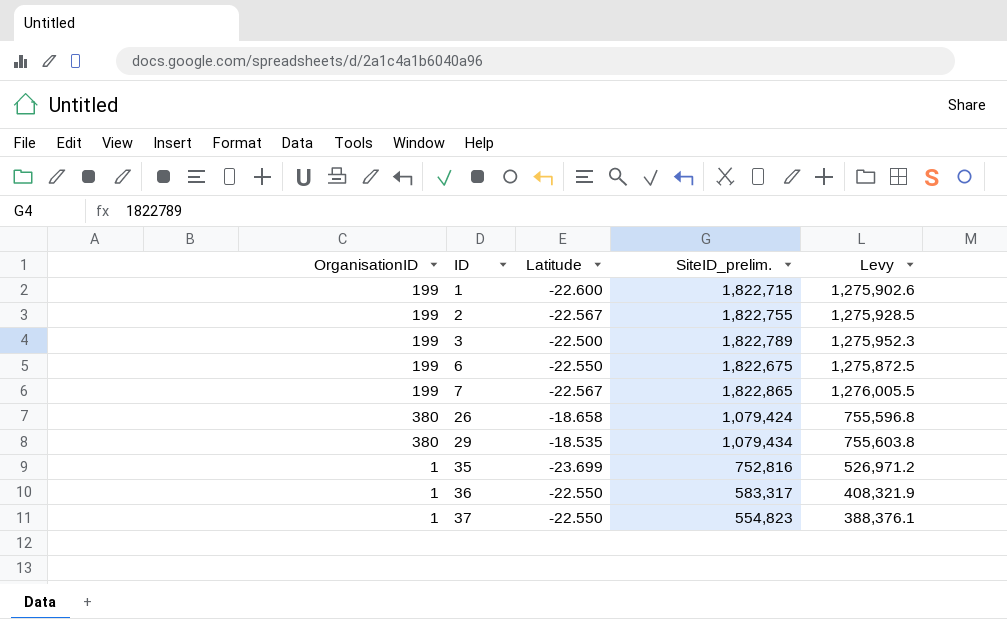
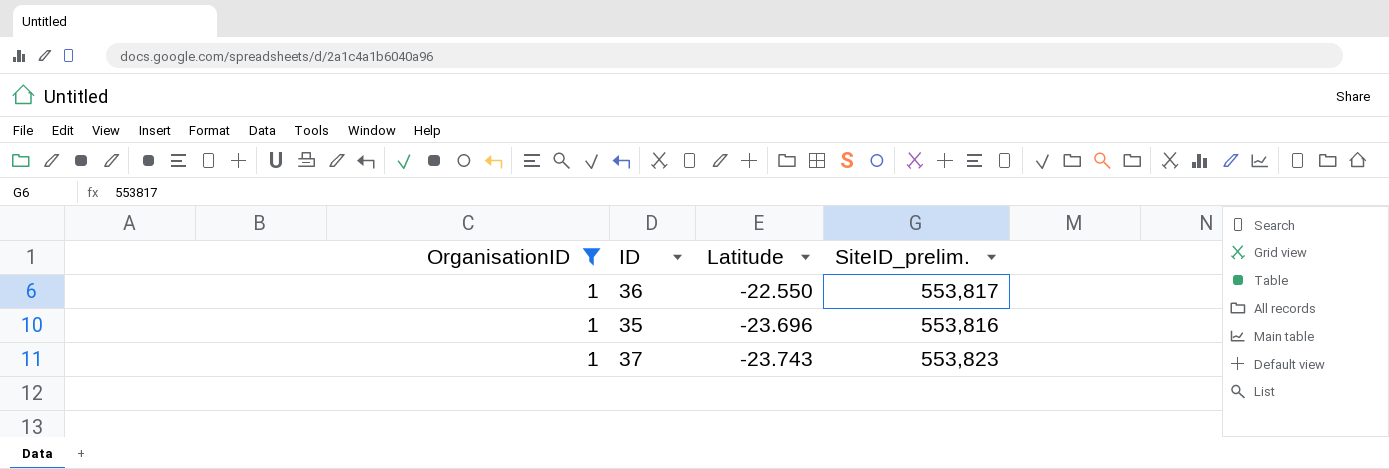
filter: none -> OrganisationID = 1
row order: ID ascending -> Latitude descending
column Levy | formula: [SiteID_prelim.] * 0.7 -> none
36 | SiteID_prelim.: 583,317 -> 553,817
35 | Latitude: -23.699 -> -23.696
35 | SiteID_prelim.: 752,816 -> 553,816
37 | Latitude: -22.550 -> -23.743
37 | SiteID_prelim.: 554,823 -> 553,823

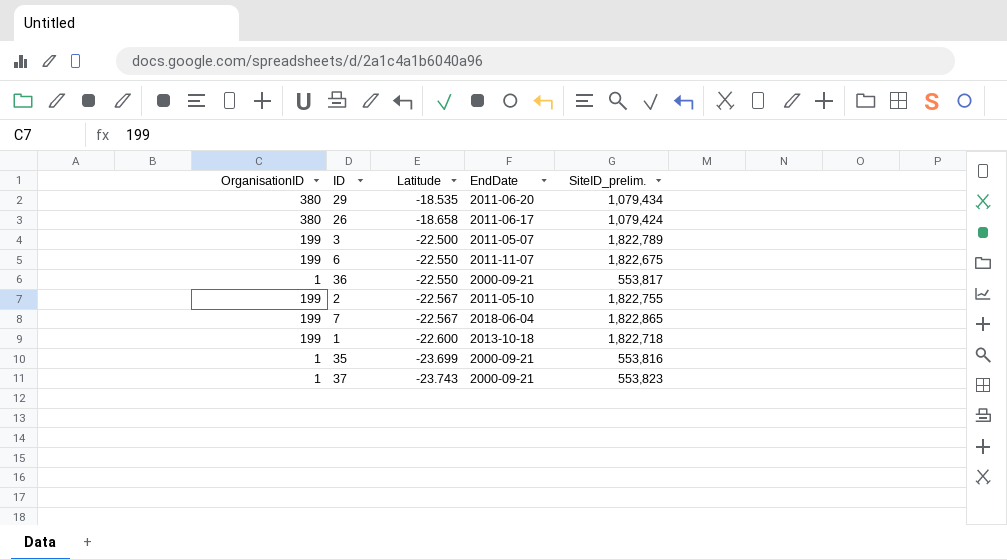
filter: OrganisationID = 1 -> none
column EndDate | position: none -> 4
35 | Latitude: -23.696 -> -23.699

